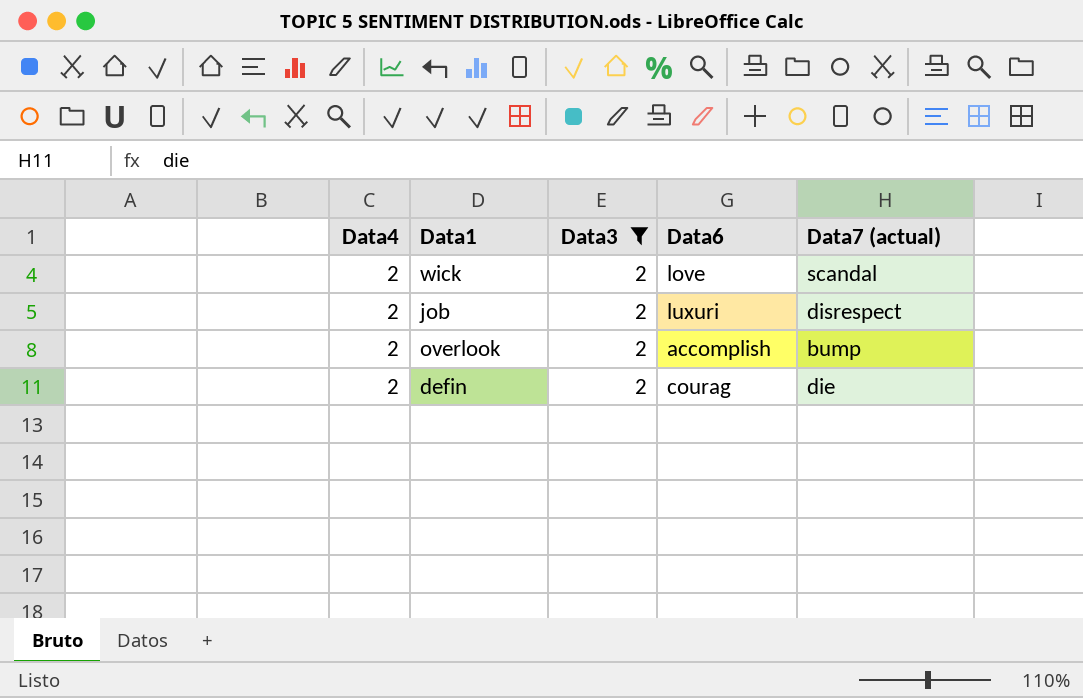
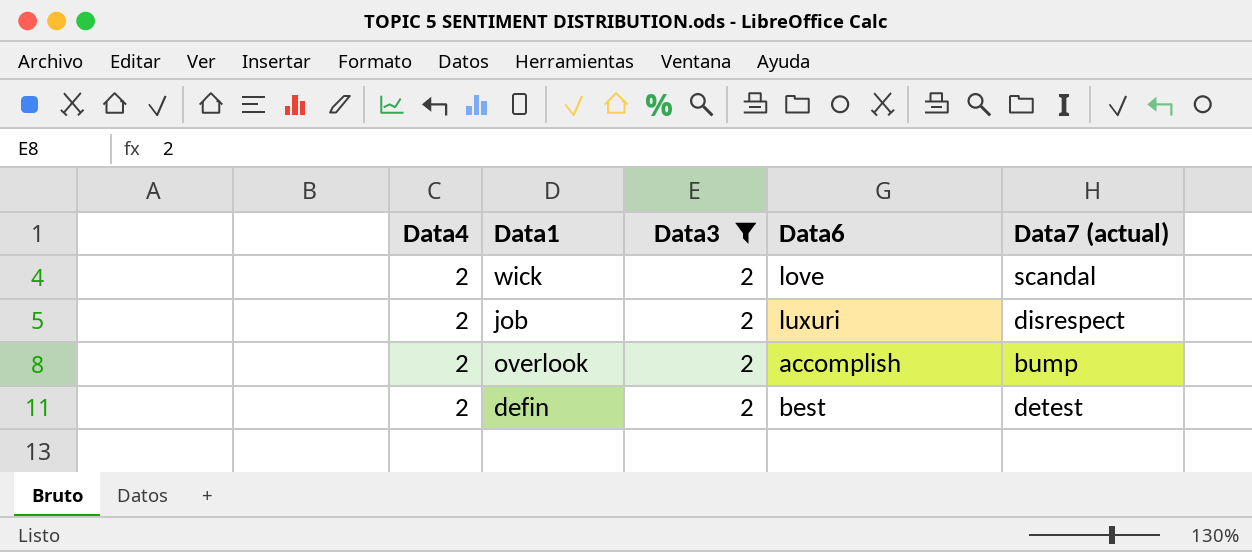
defin | Data6: courag -> best
defin | Data7 (actual): die -> detest

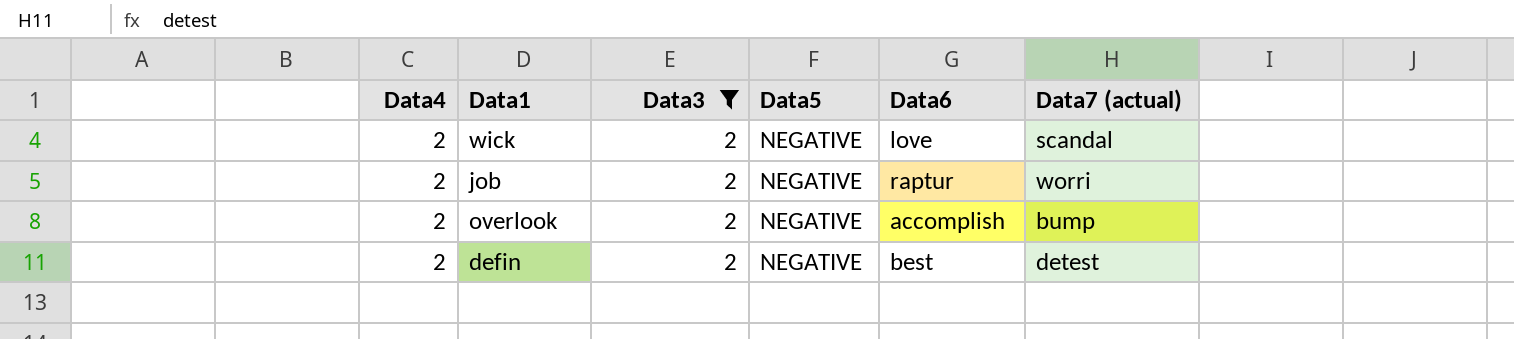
column Data5 | position: none -> 4
job | Data6: luxuri -> raptur
job | Data7 (actual): disrespect -> worri

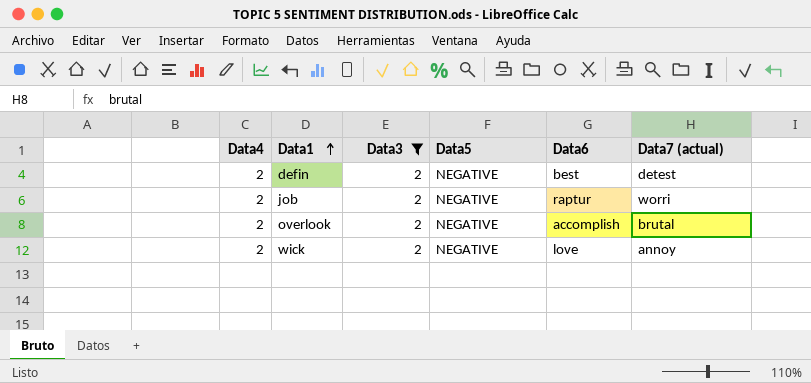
row order: none -> Data1 ascending
overlook | Data7 (actual): bump -> brutal
wick | Data7 (actual): scandal -> annoy

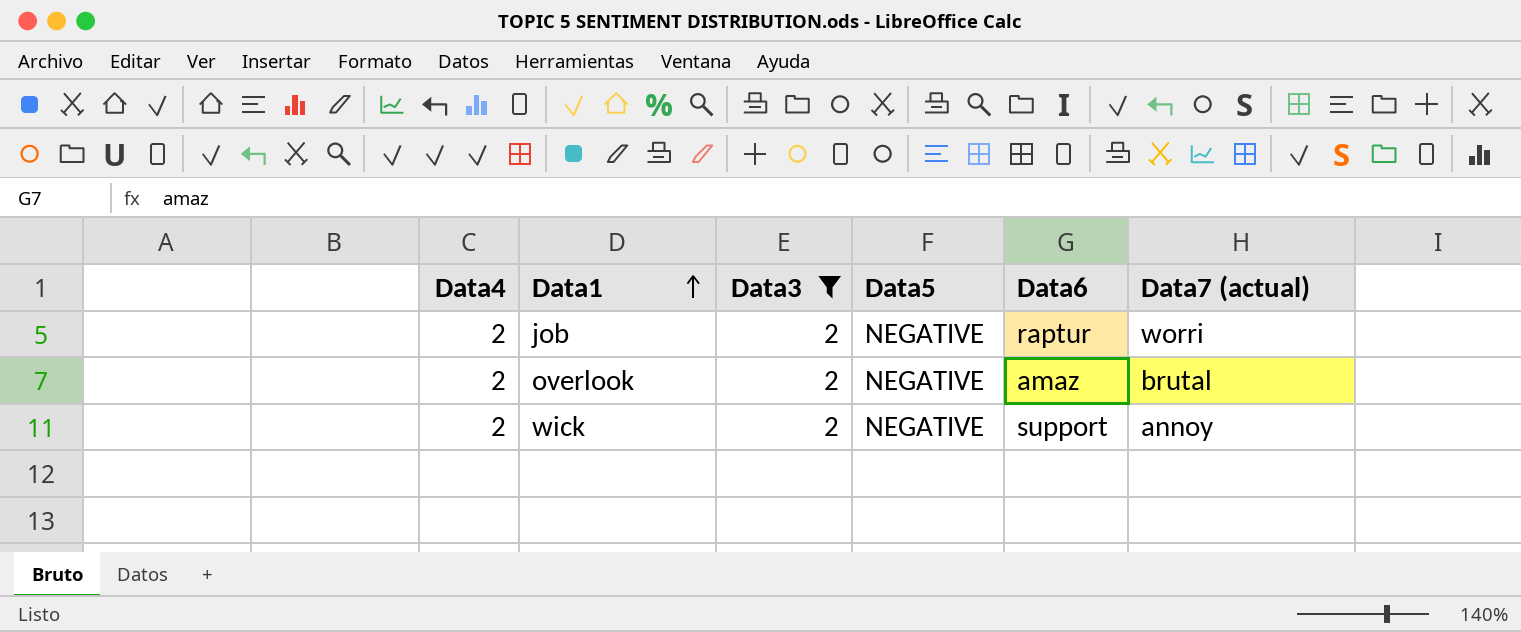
row defin: 2 | 2 | NEGATIVE | best | detest -> none
overlook | Data6: accomplish -> amaz
wick | Data6: love -> support

